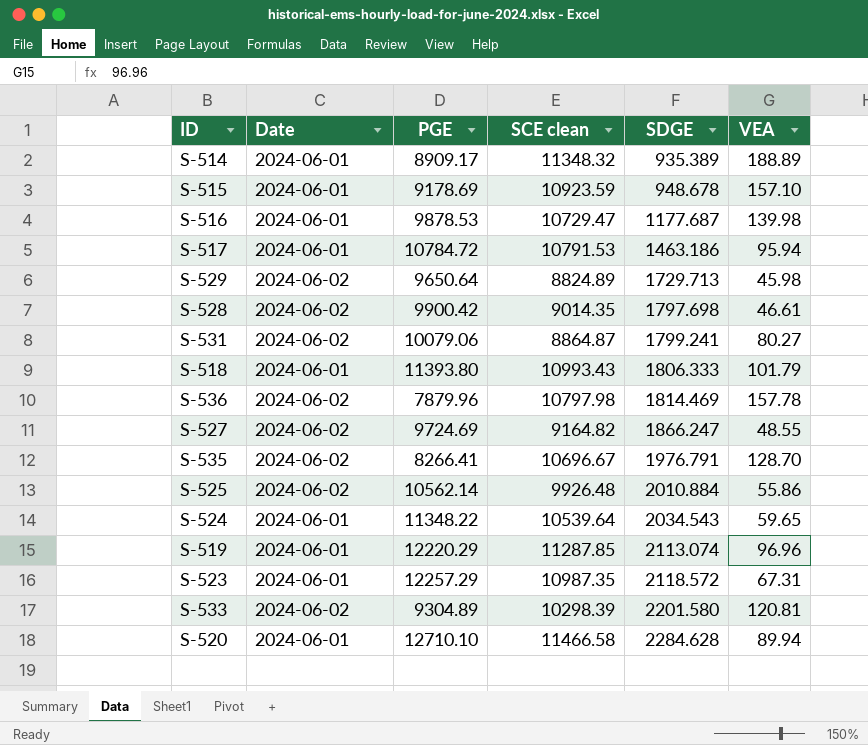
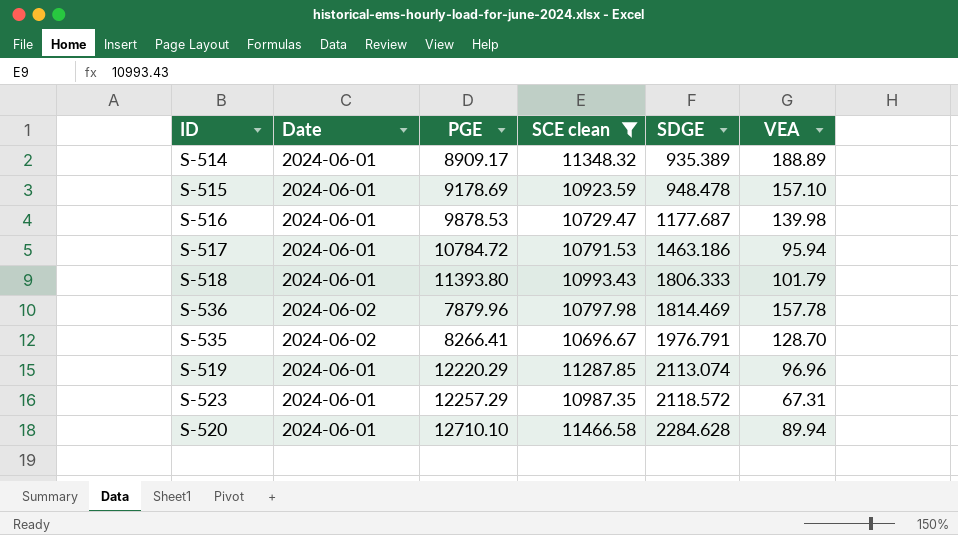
filter: none -> SCE clean >= 10696.67
S-515 | SDGE: 948.678 -> 948.478

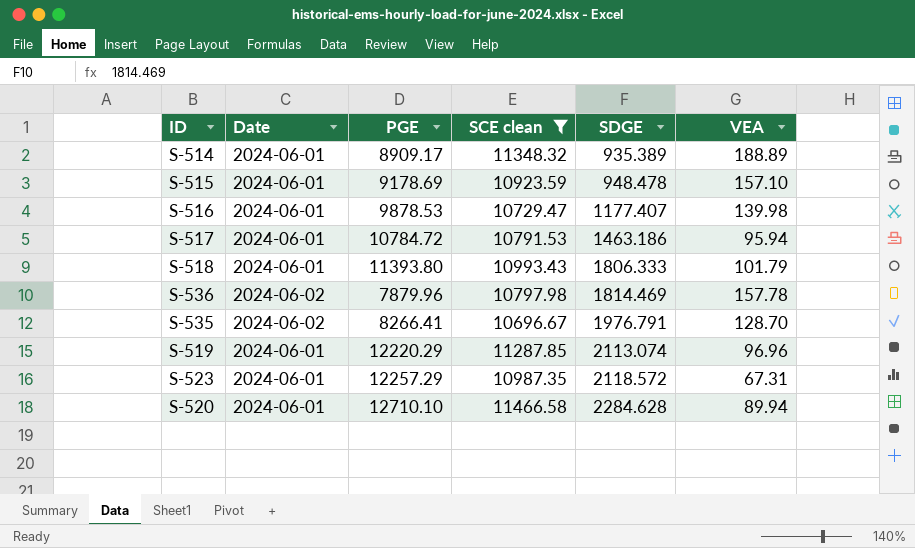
S-516 | SDGE: 1177.687 -> 1177.407

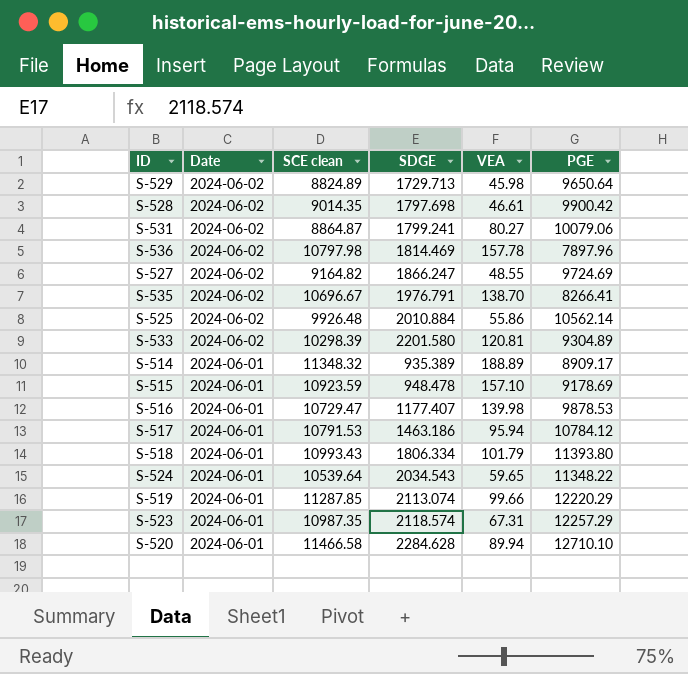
filter: SCE clean >= 10696.67 -> none
row order: SDGE ascending -> Date descending
column PGE | position: 3 -> 6
S-536 | PGE: 7879.96 -> 7897.96
S-535 | VEA: 128.70 -> 138.70
S-517 | PGE: 10784.72 -> 10784.12
S-518 | SDGE: 1806.333 -> 1806.334
S-519 | VEA: 96.96 -> 99.66
S-523 | SDGE: 2118.572 -> 2118.574

